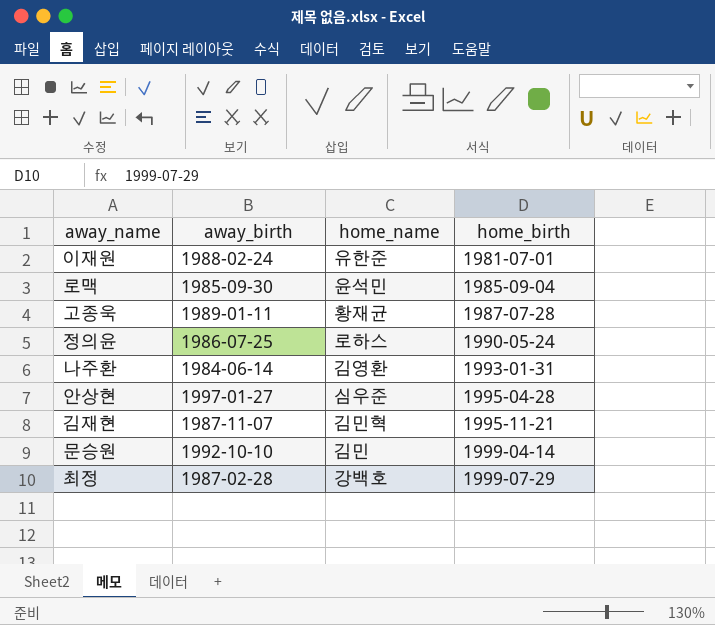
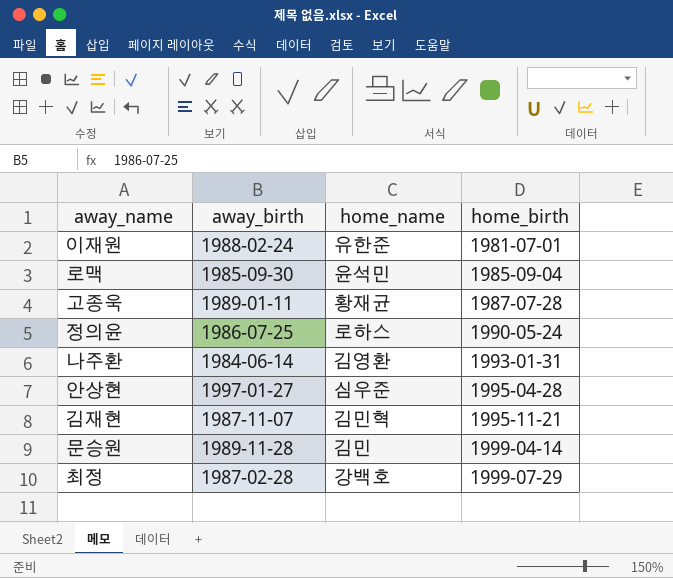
문승원 | away_birth: 1992-10-10 -> 1989-11-28

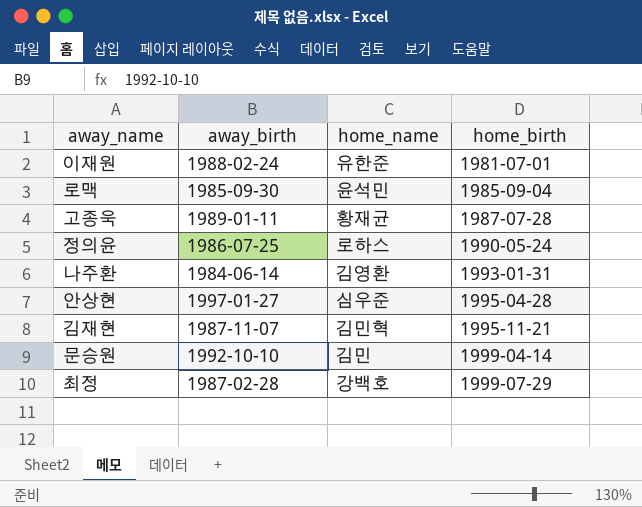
문승원 | away_birth: 1989-11-28 -> 1992-10-10

